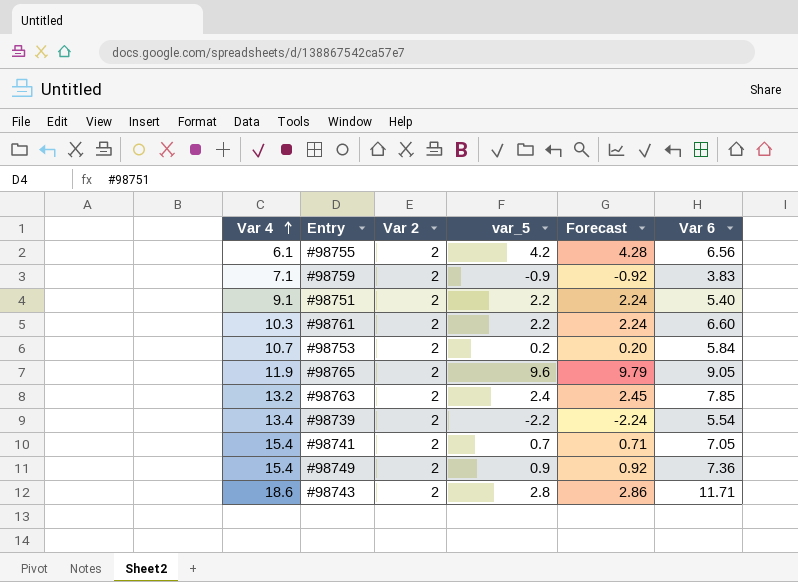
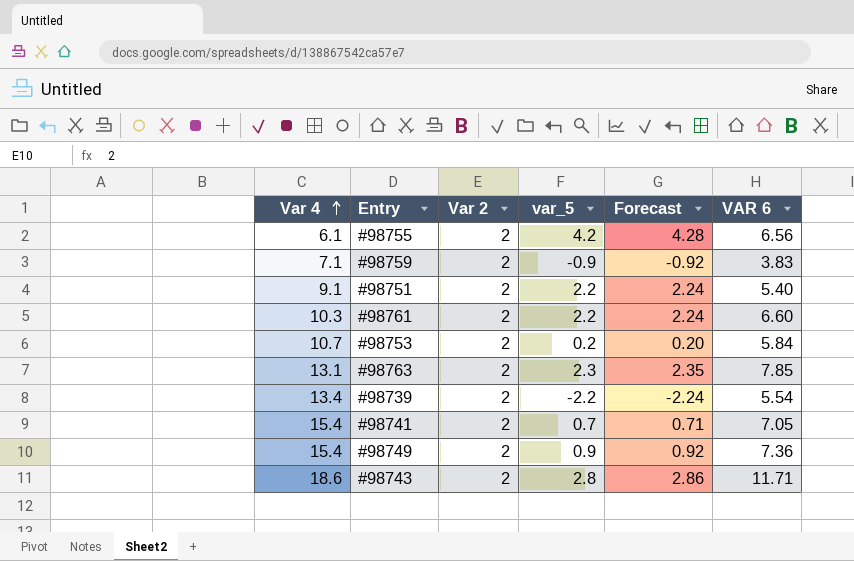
column name: Var 6 -> VAR 6
row #98765: 11.9 | 2 | 9.6 | 9.79 | 9.05 -> none
#98763 | Var 4: 13.2 -> 13.1
#98763 | var_5: 2.4 -> 2.3
#98763 | Forecast: 2.45 -> 2.35

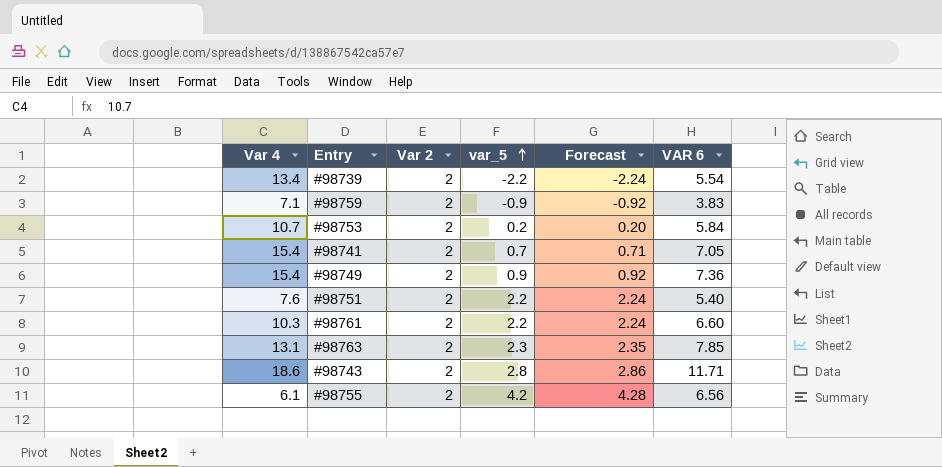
row order: Var 4 ascending -> var_5 ascending
#98751 | Var 4: 9.1 -> 7.6

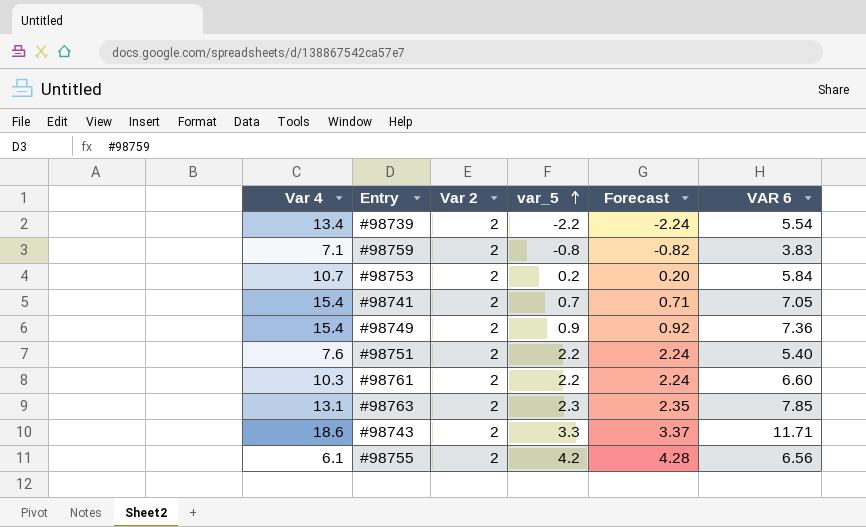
#98759 | var_5: -0.9 -> -0.8
#98759 | Forecast: -0.92 -> -0.82
#98743 | var_5: 2.8 -> 3.3
#98743 | Forecast: 2.86 -> 3.37

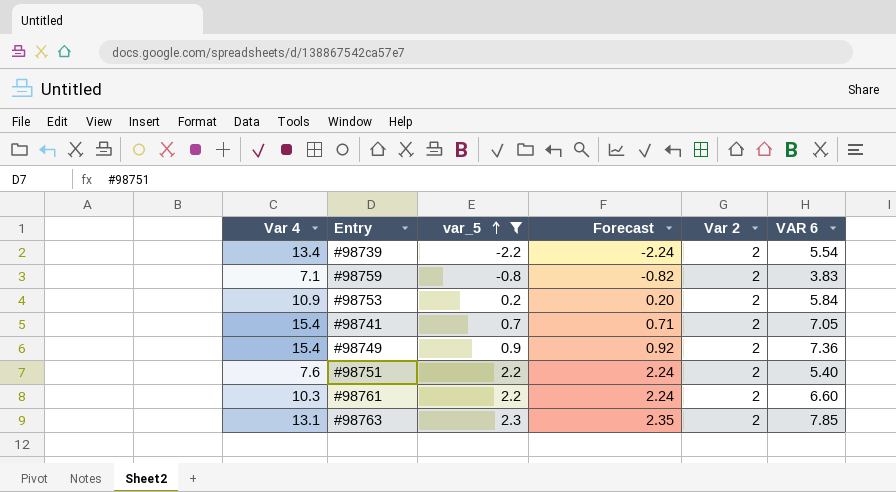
filter: none -> var_5 <= 2.3
column Var 2 | position: 3 -> 5
#98753 | Var 4: 10.7 -> 10.9

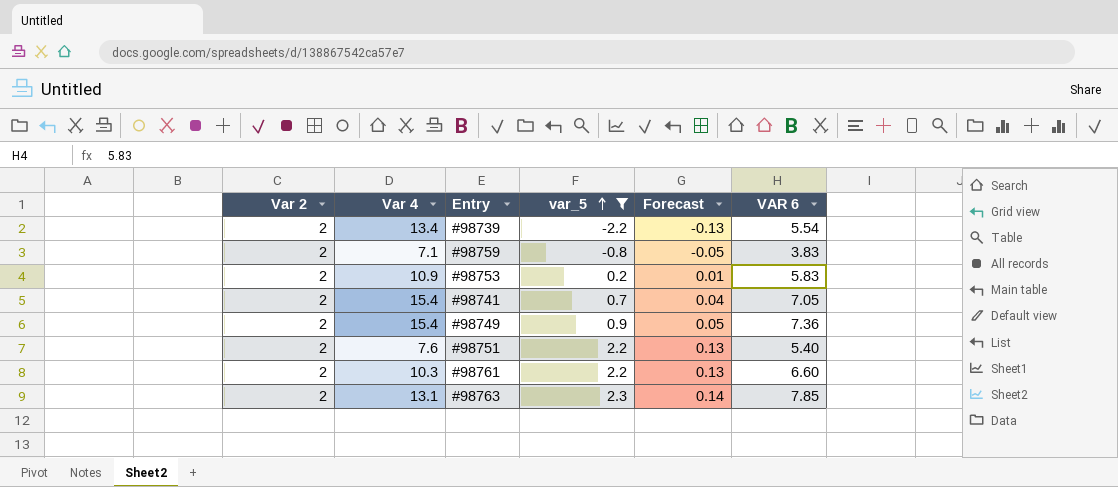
column Var 2 | position: 5 -> 1
column Forecast | formula: [var_5] * 1.02 -> [var_5] * 0.06
#98753 | VAR 6: 5.84 -> 5.83

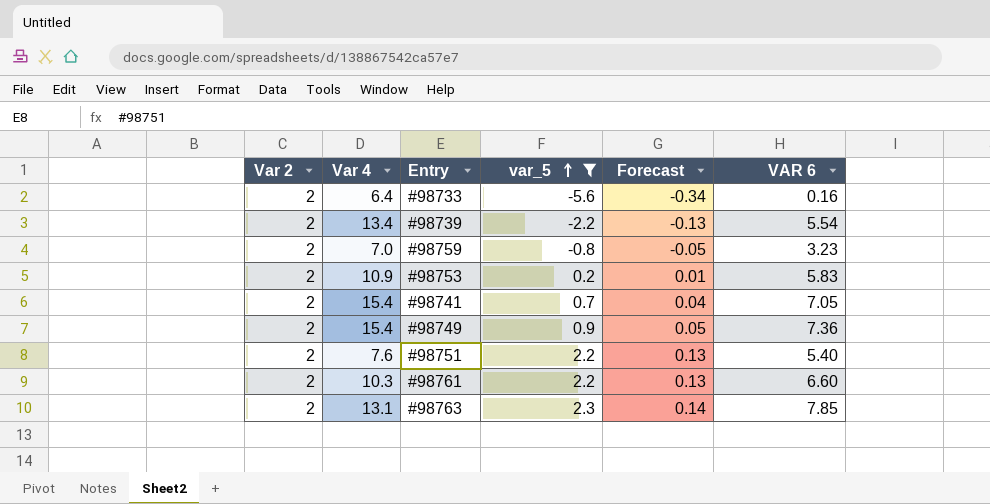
row #98733: none -> 2 | 6.4 | -5.6 | -0.34 | 0.16
#98759 | Var 4: 7.1 -> 7.0
#98759 | VAR 6: 3.83 -> 3.23

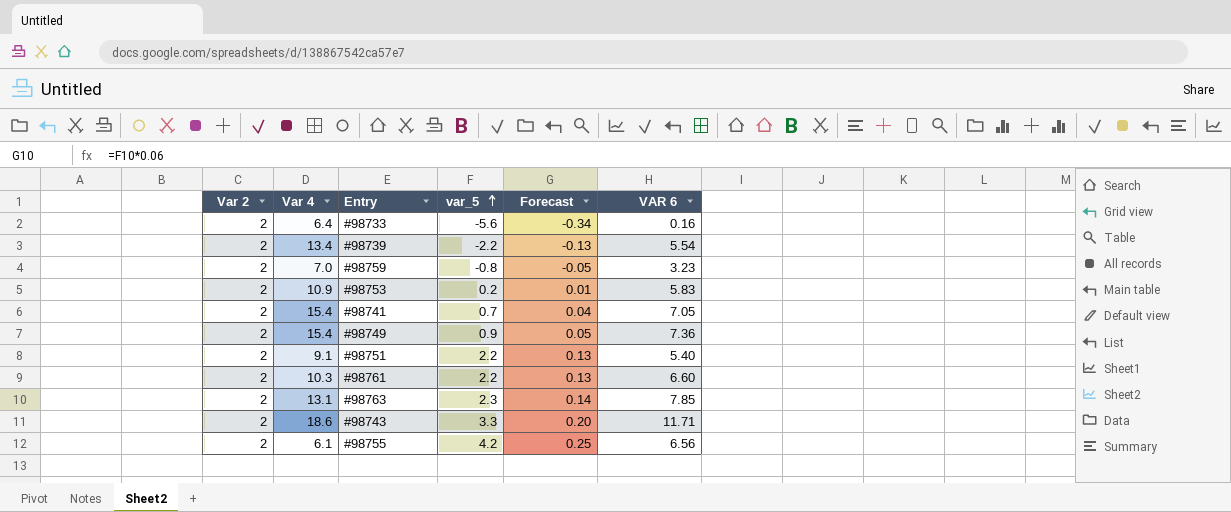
filter: var_5 <= 2.3 -> none
#98751 | Var 4: 7.6 -> 9.1

